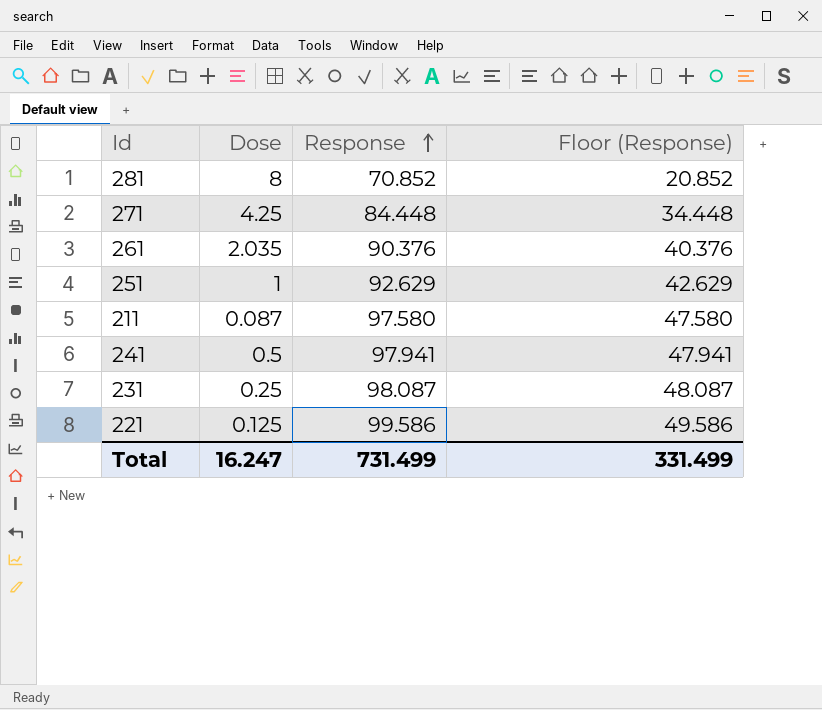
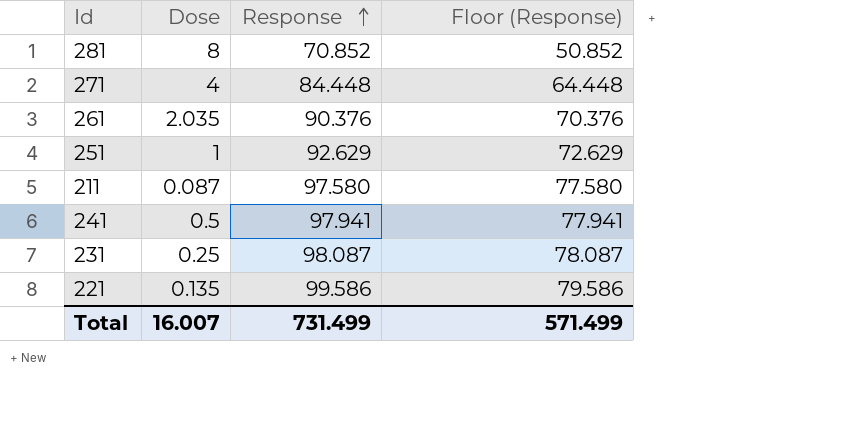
column Floor (Response) | formula: [Response] - 50 -> [Response] - 20
271 | Dose: 4.25 -> 4
221 | Dose: 0.125 -> 0.135
Total | Dose: 16.247 -> 16.007
Total | Floor (Response): 331.499 -> 571.499

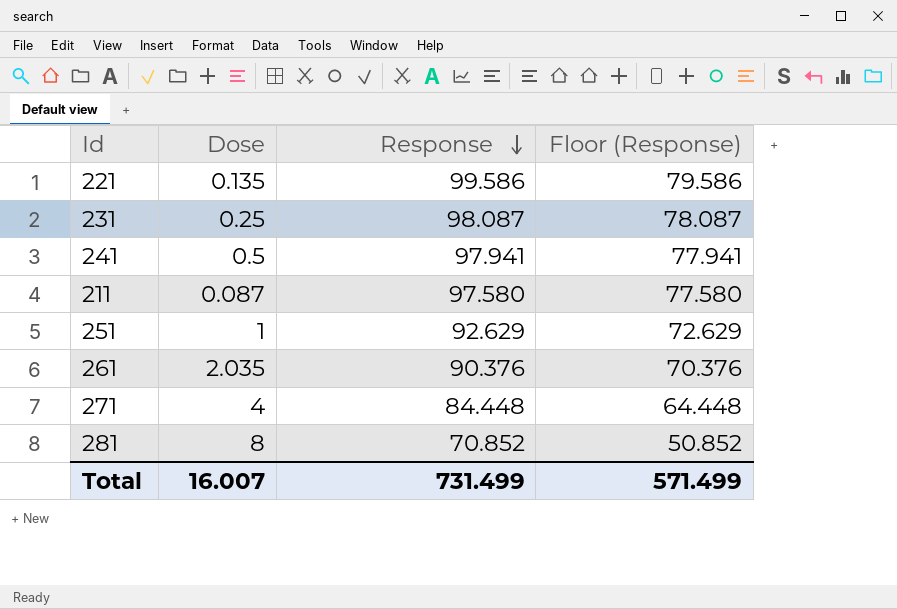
row order: Response ascending -> Response descending

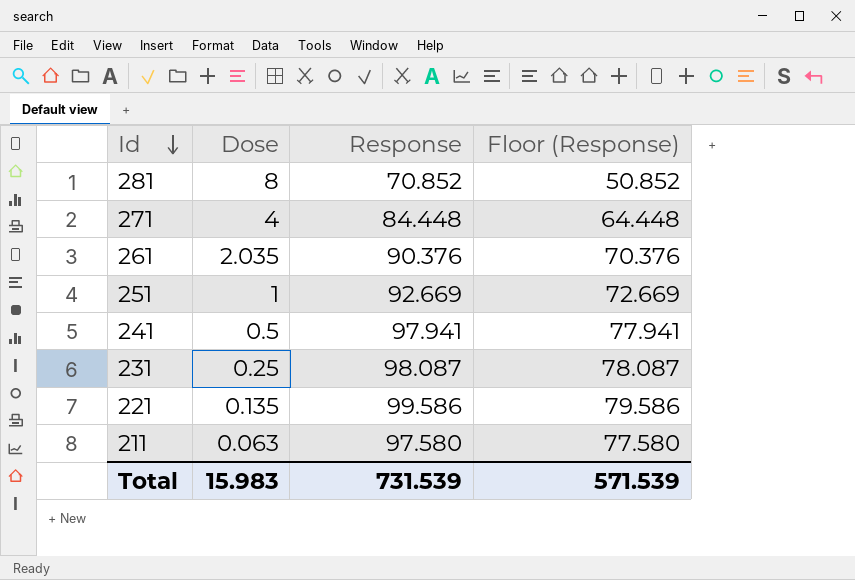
row order: Response descending -> Id descending
251 | Response: 92.629 -> 92.669
251 | Floor (Response): 72.629 -> 72.669
211 | Dose: 0.087 -> 0.063
Total | Dose: 16.007 -> 15.983
Total | Response: 731.499 -> 731.539
Total | Floor (Response): 571.499 -> 571.539

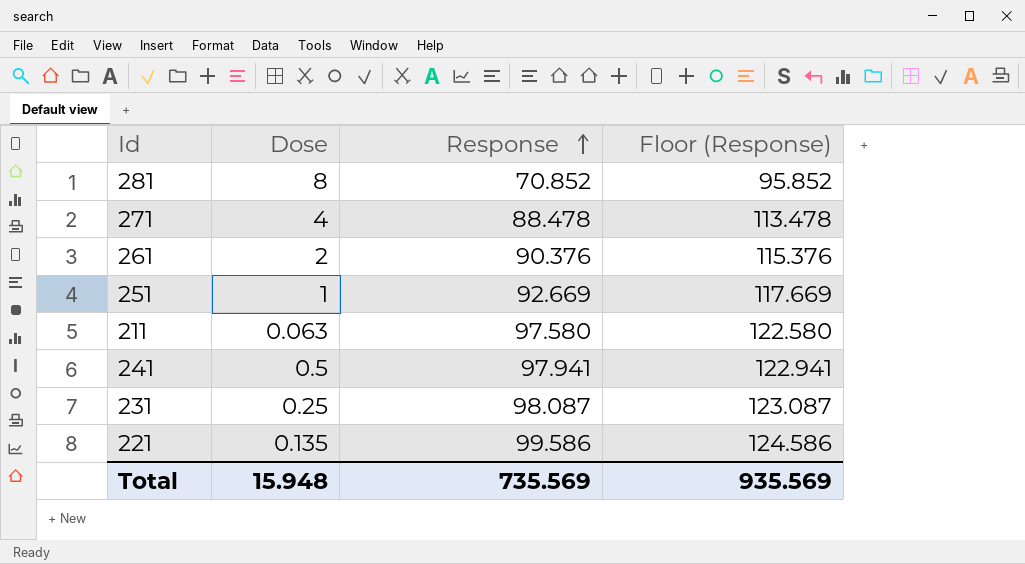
row order: Id descending -> Response ascending
column Floor (Response) | formula: [Response] - 20 -> [Response] + 25
271 | Response: 84.448 -> 88.478
261 | Dose: 2.035 -> 2
Total | Dose: 15.983 -> 15.948
Total | Response: 731.539 -> 735.569
Total | Floor (Response): 571.539 -> 935.569

